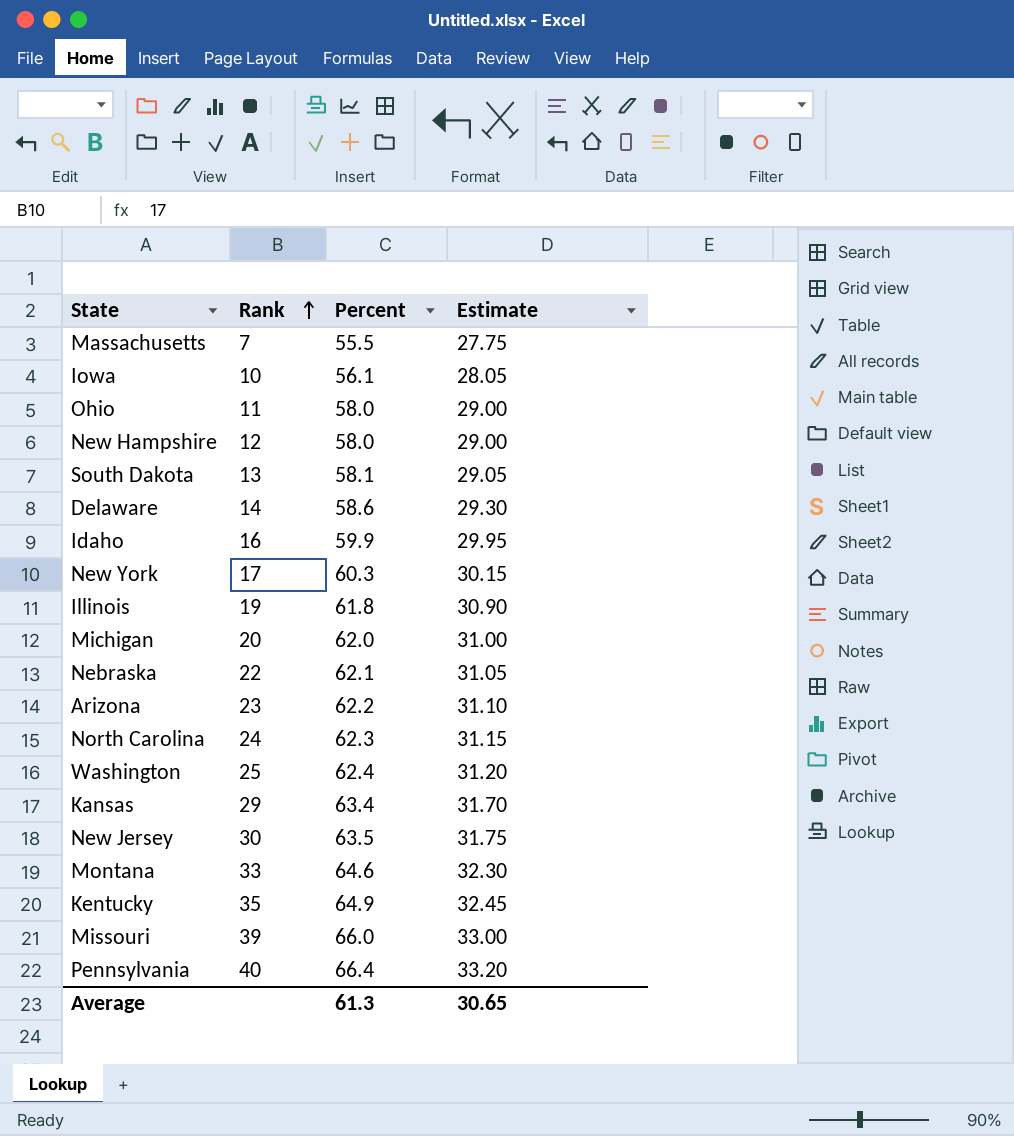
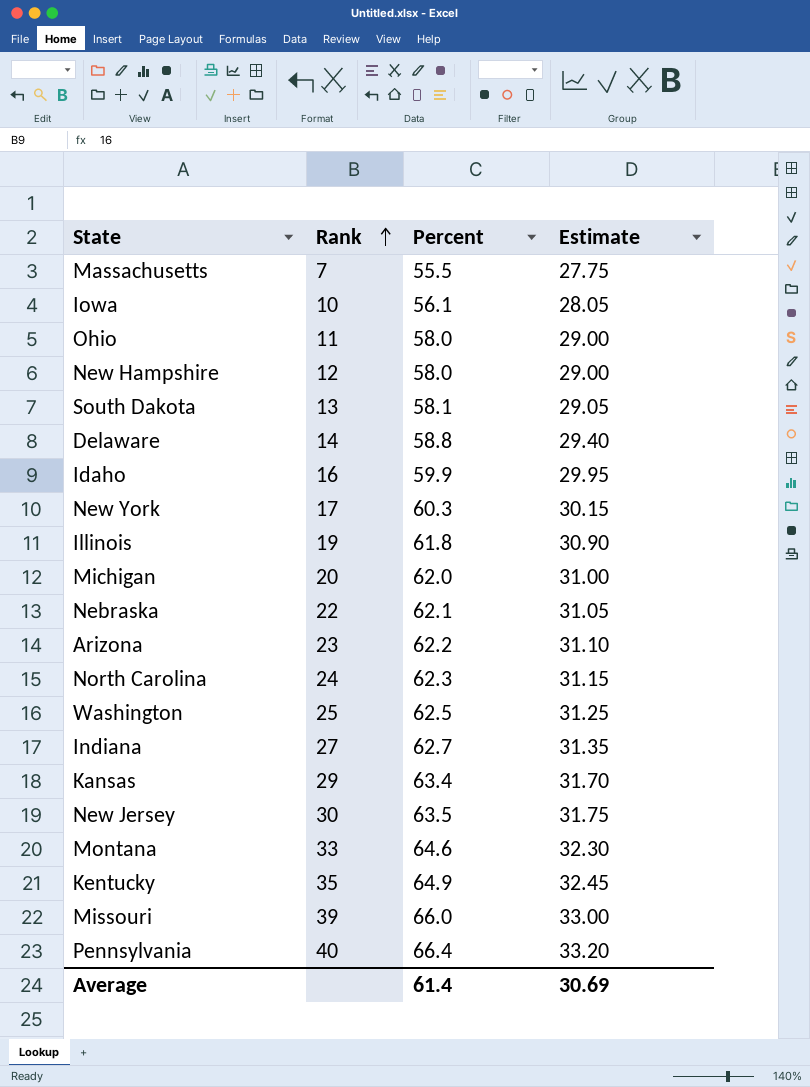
Delaware | Percent: 58.6 -> 58.8
Delaware | Estimate: 29.30 -> 29.40
Washington | Percent: 62.4 -> 62.5
Washington | Estimate: 31.20 -> 31.25
row Indiana: none -> 27 | 62.7 | 31.35
Average | Percent: 61.3 -> 61.4
Average | Estimate: 30.65 -> 30.69

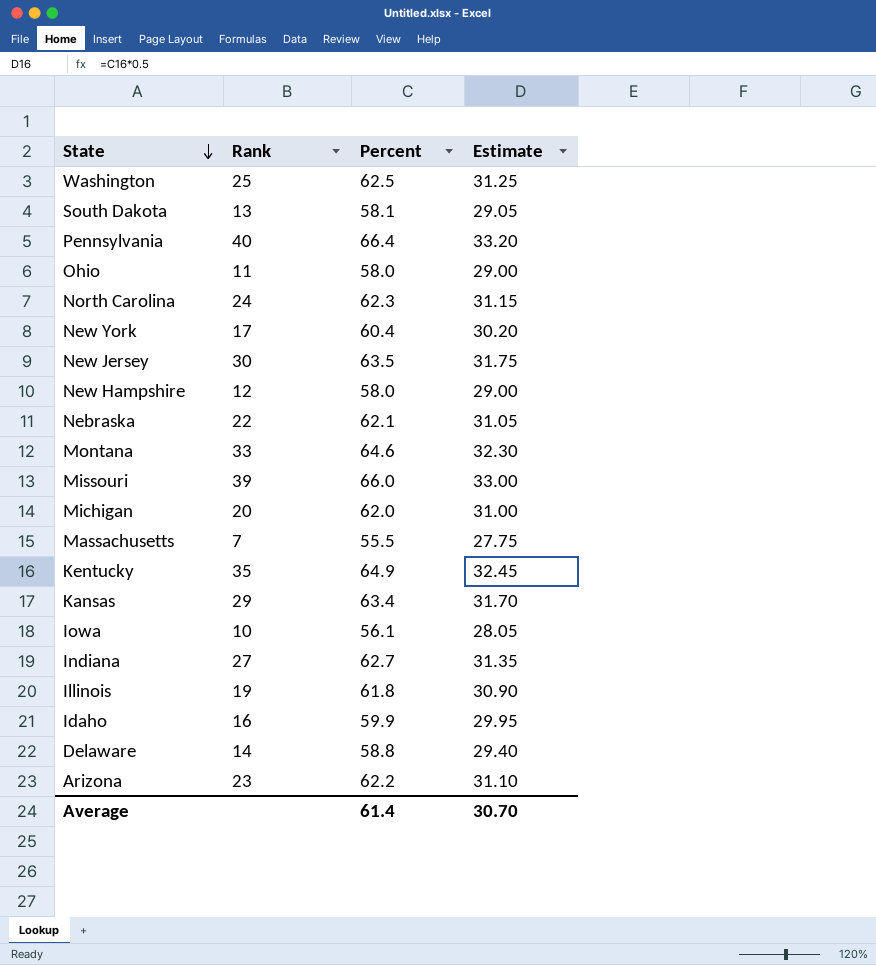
row order: Rank ascending -> State descending
New York | Percent: 60.3 -> 60.4
New York | Estimate: 30.15 -> 30.20
Average | Estimate: 30.69 -> 30.70

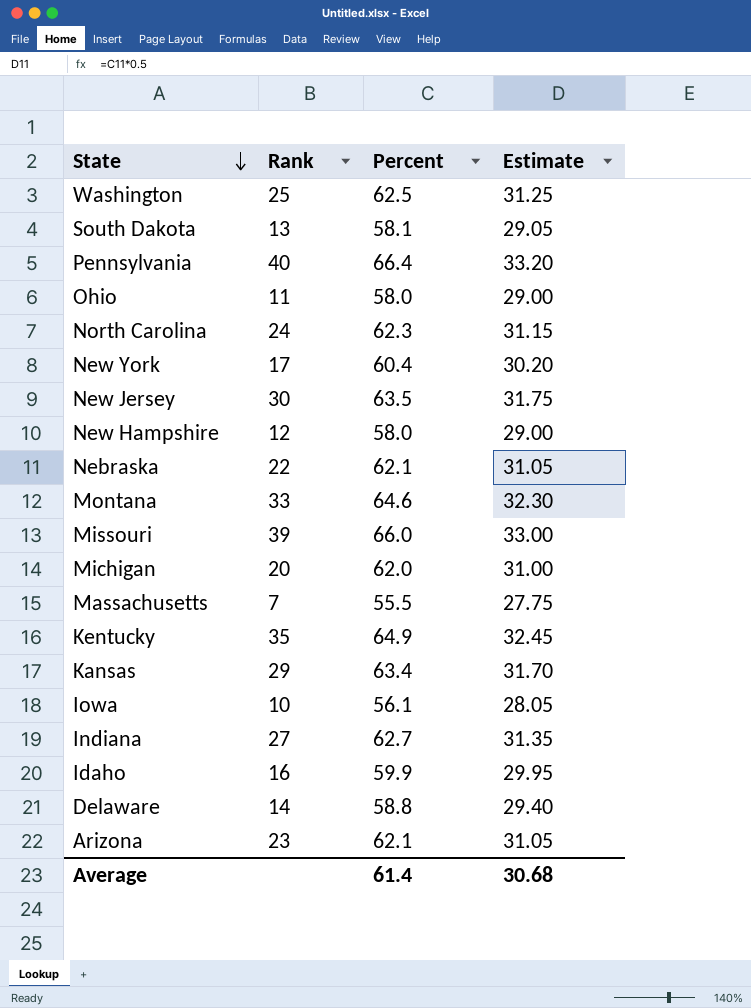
row Illinois: 19 | 61.8 | 30.90 -> none
Arizona | Percent: 62.2 -> 62.1
Arizona | Estimate: 31.10 -> 31.05
Average | Estimate: 30.70 -> 30.68

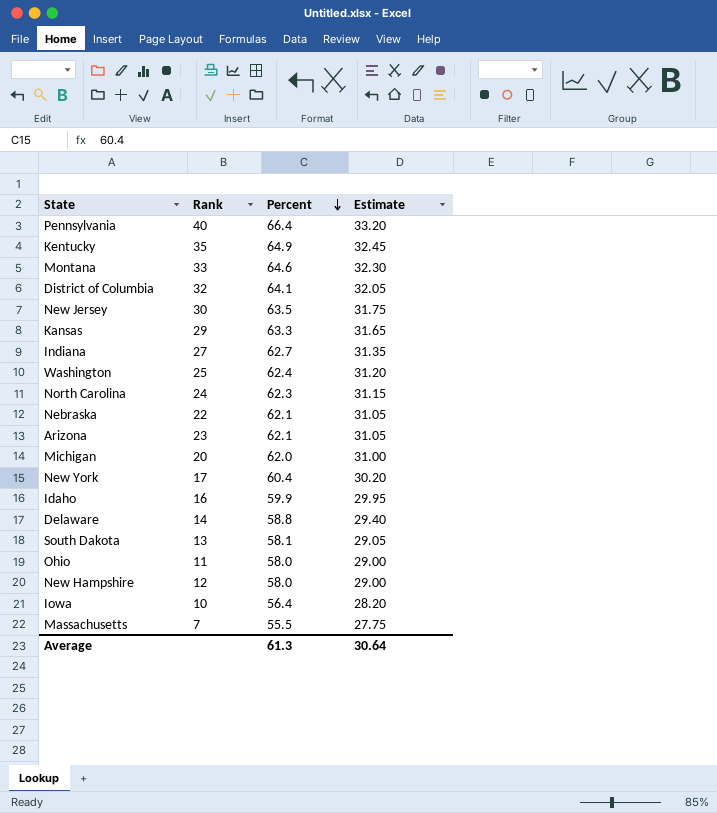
row order: State descending -> Percent descending
row Missouri: 39 | 66.0 | 33.00 -> none
row District of Columbia: none -> 32 | 64.1 | 32.05
Kansas | Percent: 63.4 -> 63.3
Kansas | Estimate: 31.70 -> 31.65
Washington | Percent: 62.5 -> 62.4
Washington | Estimate: 31.25 -> 31.20
Iowa | Percent: 56.1 -> 56.4
Iowa | Estimate: 28.05 -> 28.20
Average | Percent: 61.4 -> 61.3
Average | Estimate: 30.68 -> 30.64

